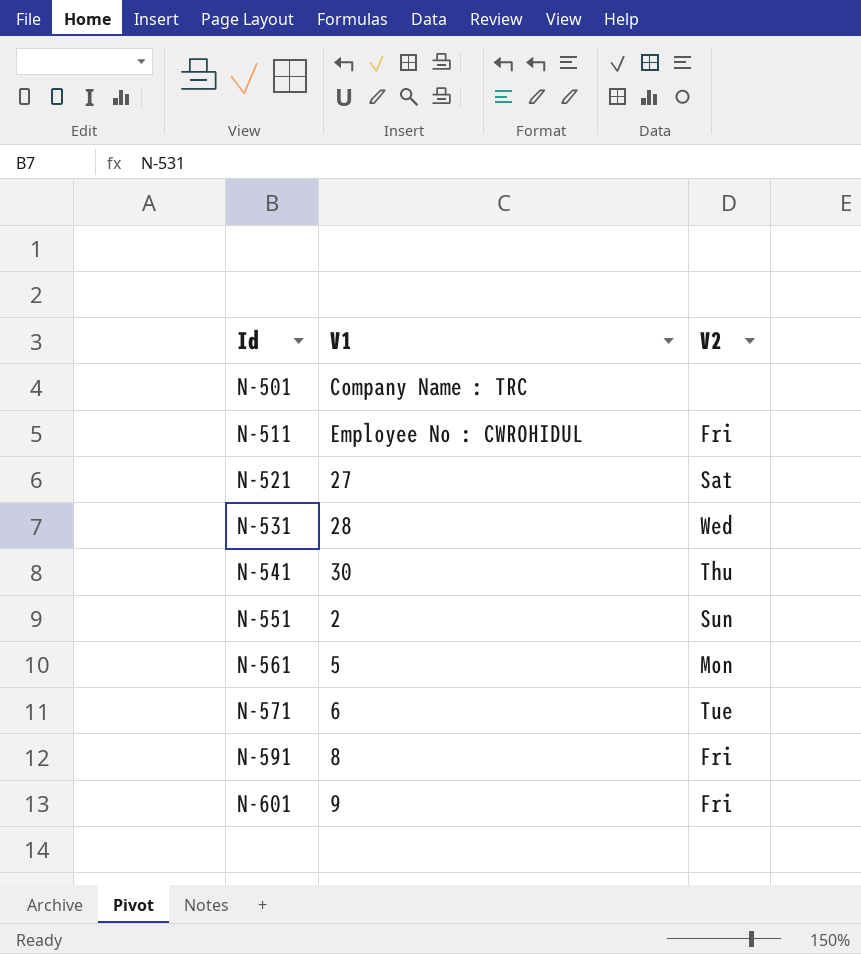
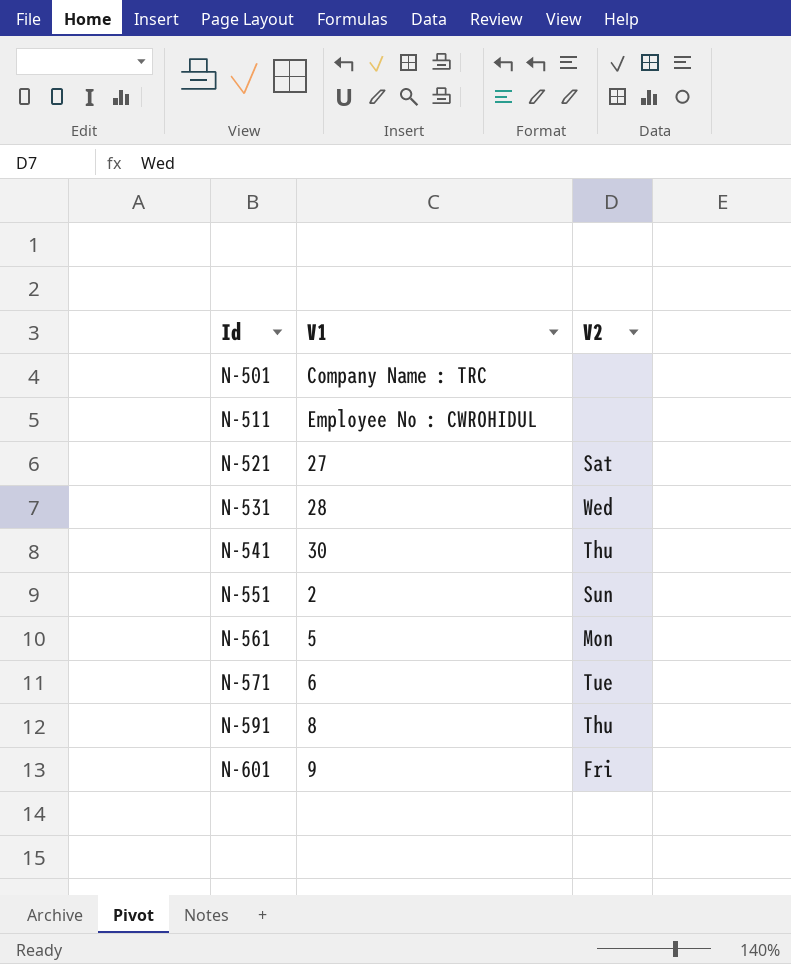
N-511 | V2: Fri -> none
N-591 | V2: Fri -> Thu

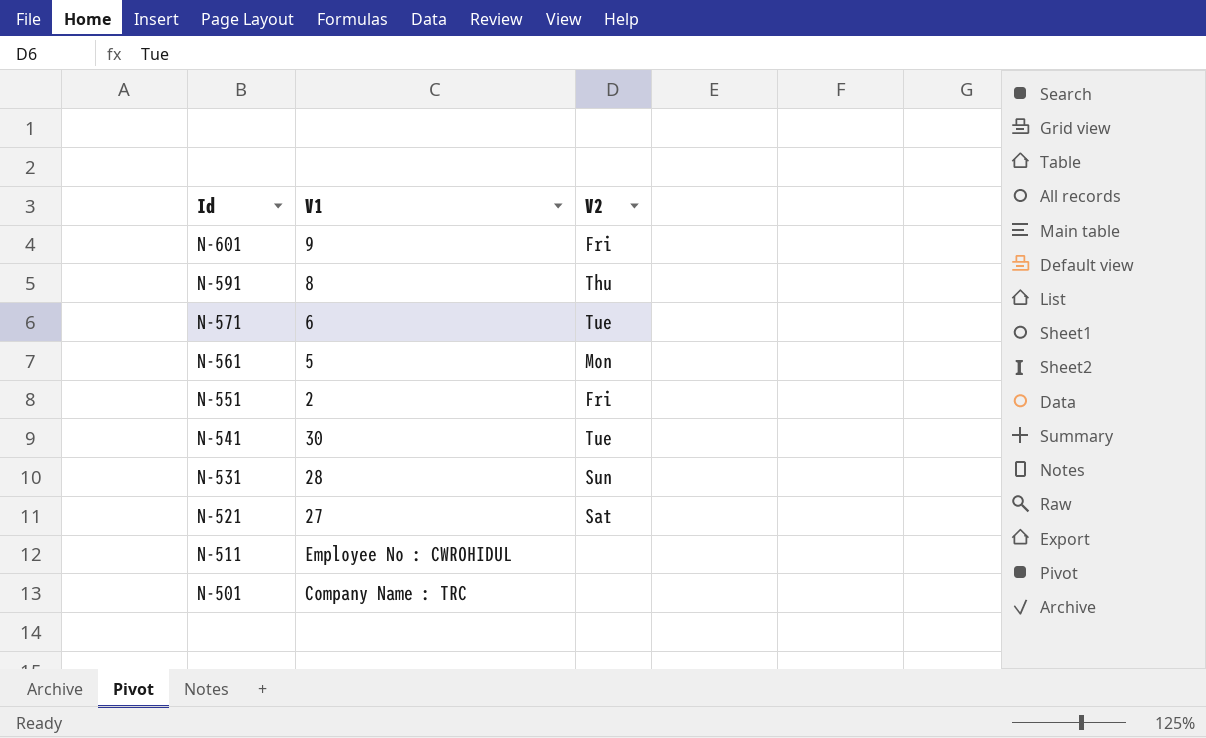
row order: Id ascending -> Id descending
N-551 | V2: Sun -> Fri
N-541 | V2: Thu -> Tue
N-531 | V2: Wed -> Sun

